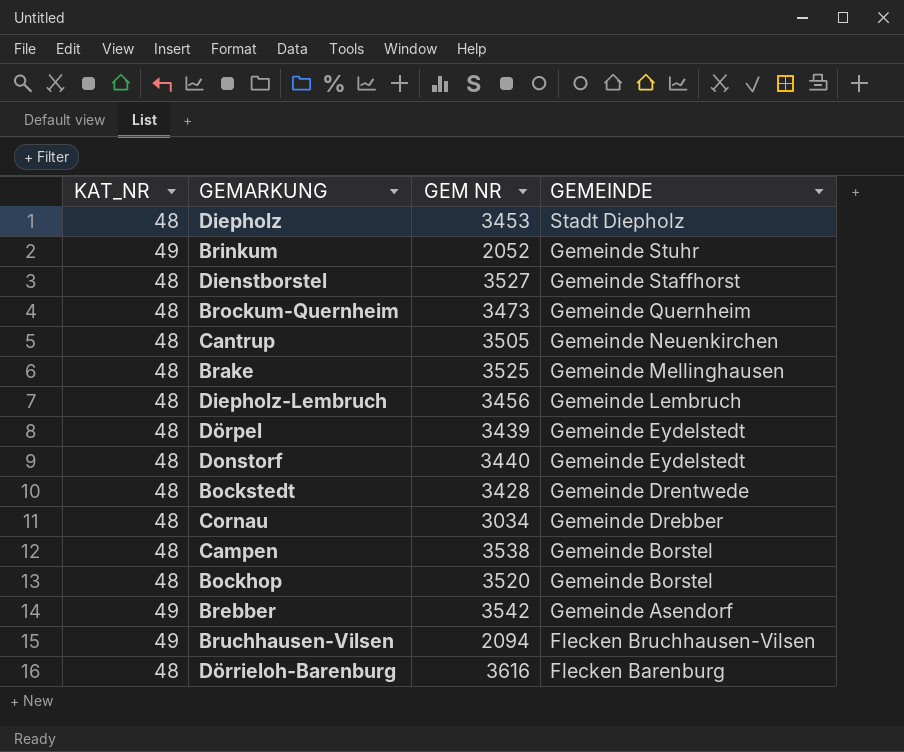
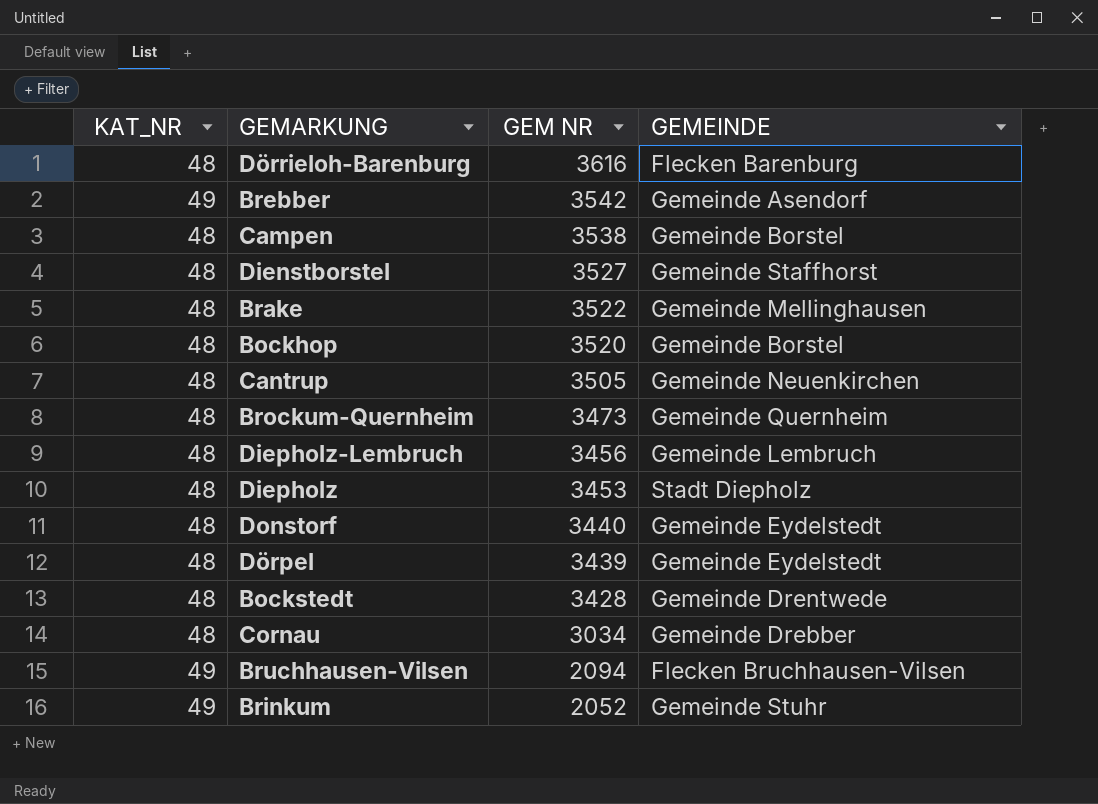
row order: GEMEINDE descending -> GEM NR descending
Brake | GEM NR: 3525 -> 3522

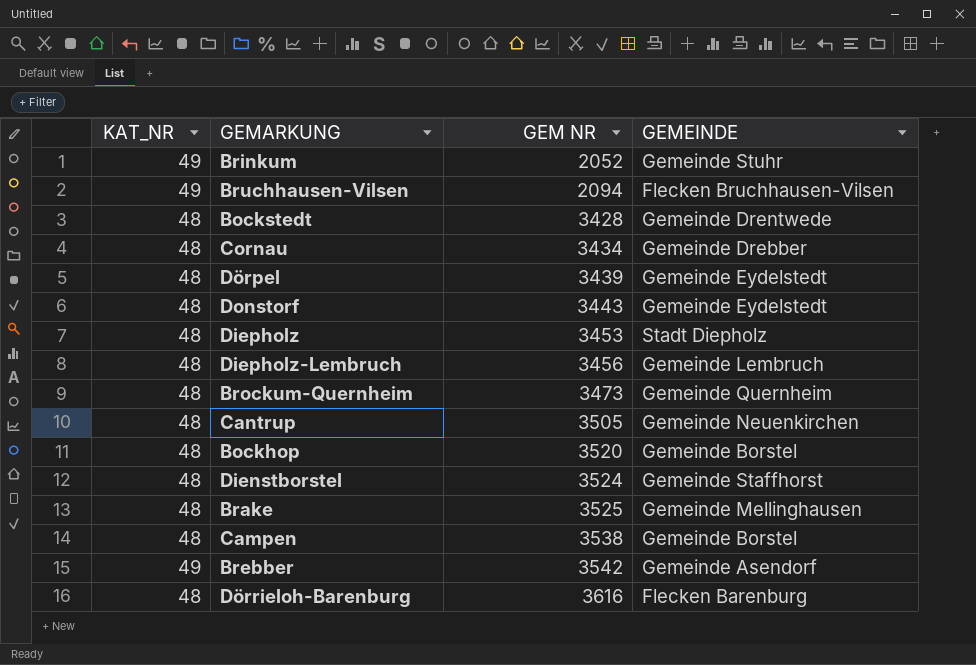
row order: GEM NR descending -> GEM NR ascending
Cornau | GEM NR: 3034 -> 3434
Donstorf | GEM NR: 3440 -> 3443
Dienstborstel | GEM NR: 3527 -> 3524
Brake | GEM NR: 3522 -> 3525

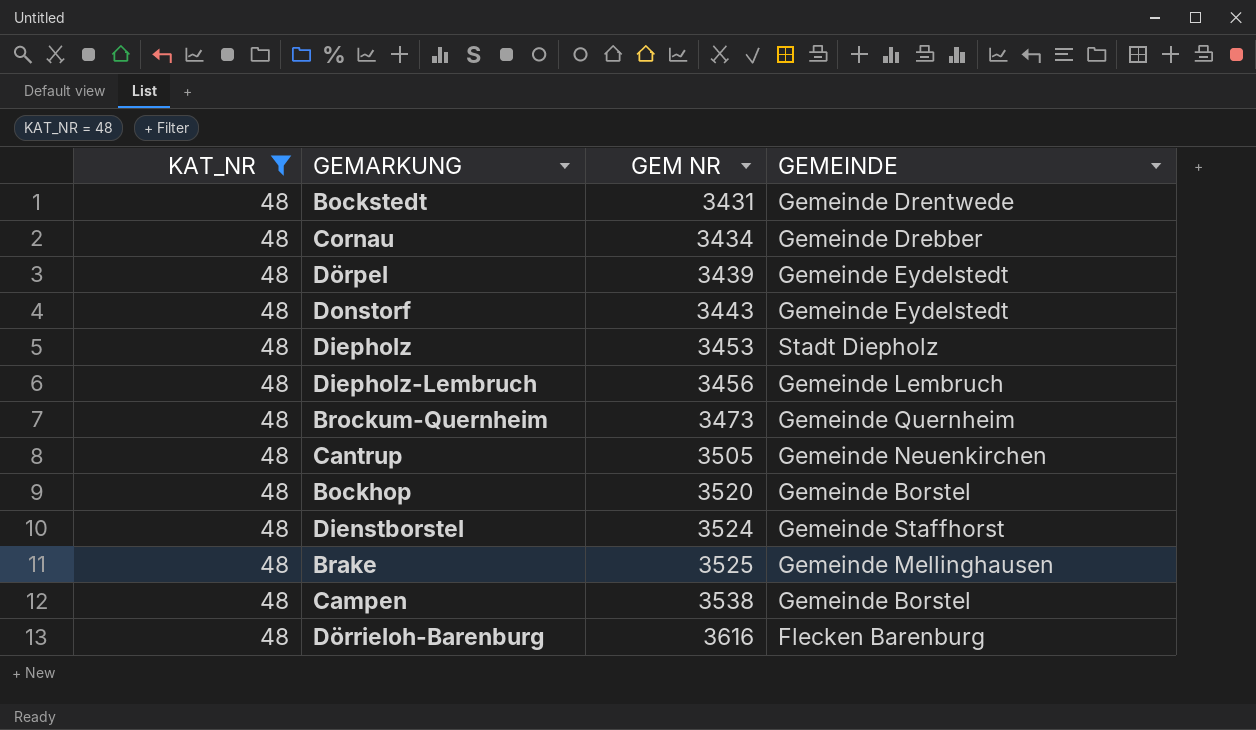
filter: none -> KAT_NR = 48
Bockstedt | GEM NR: 3428 -> 3431

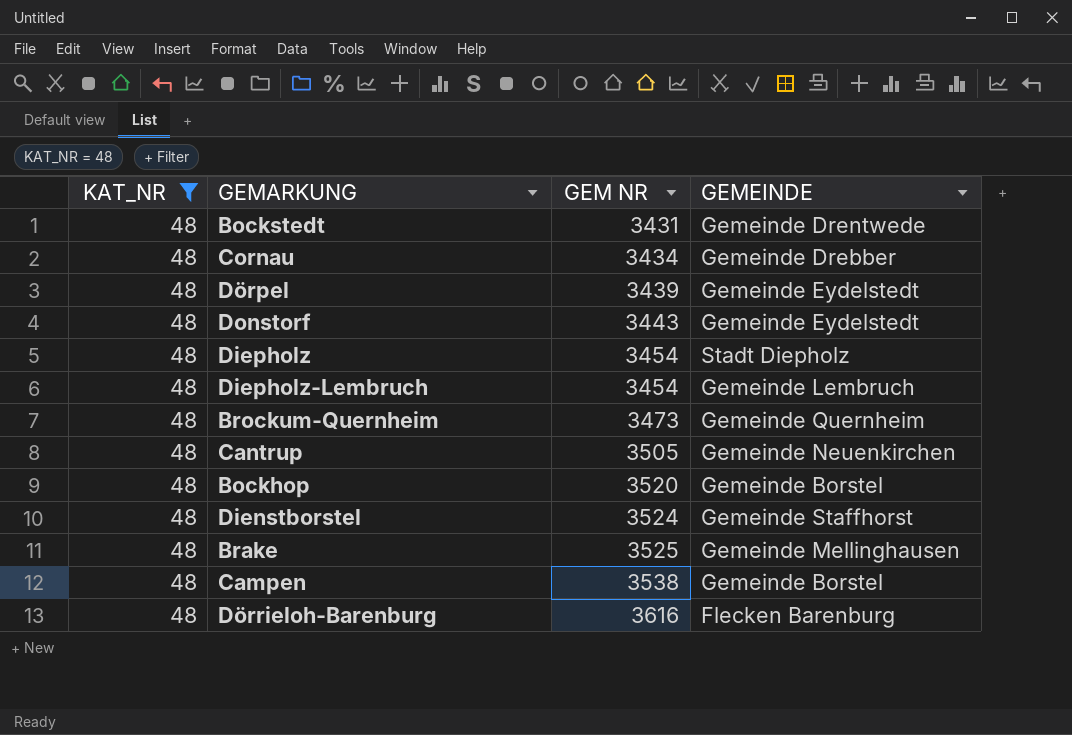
Diepholz | GEM NR: 3453 -> 3454
Diepholz-Lembruch | GEM NR: 3456 -> 3454

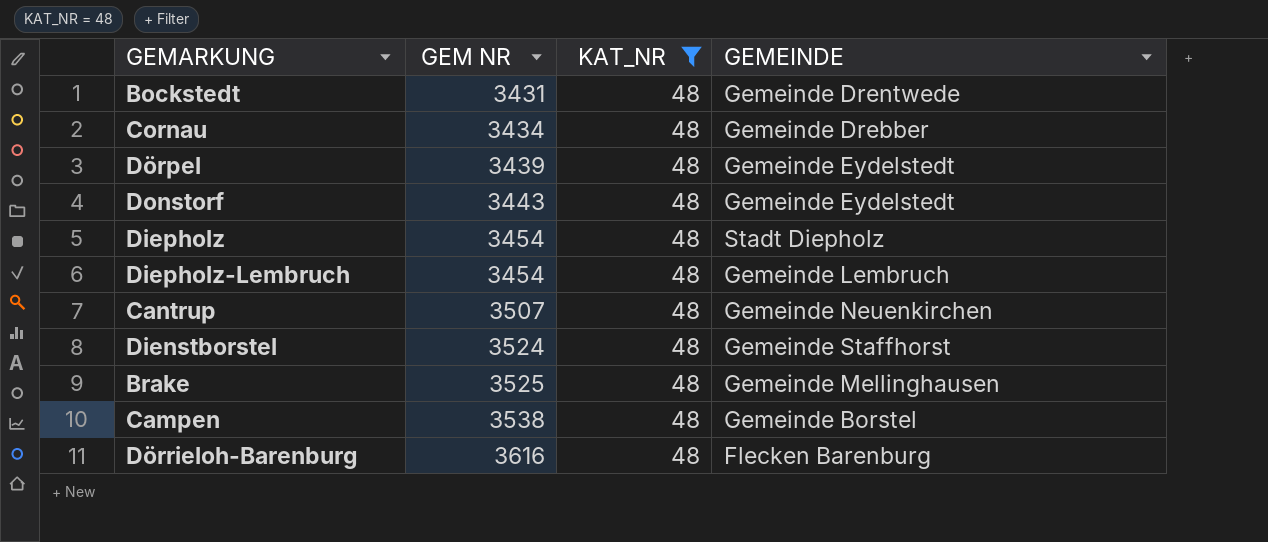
column KAT_NR | position: 1 -> 3
row Brockum-Quernheim: 48 | 3473 | Gemeinde Quernheim -> none
row Bockhop: 48 | 3520 | Gemeinde Borstel -> none
Cantrup | GEM NR: 3505 -> 3507

